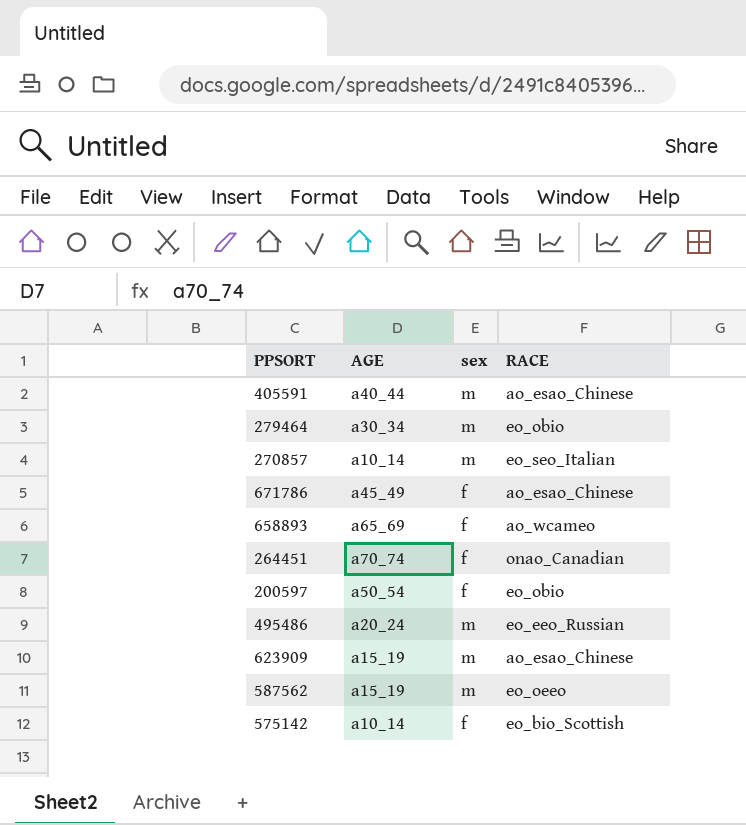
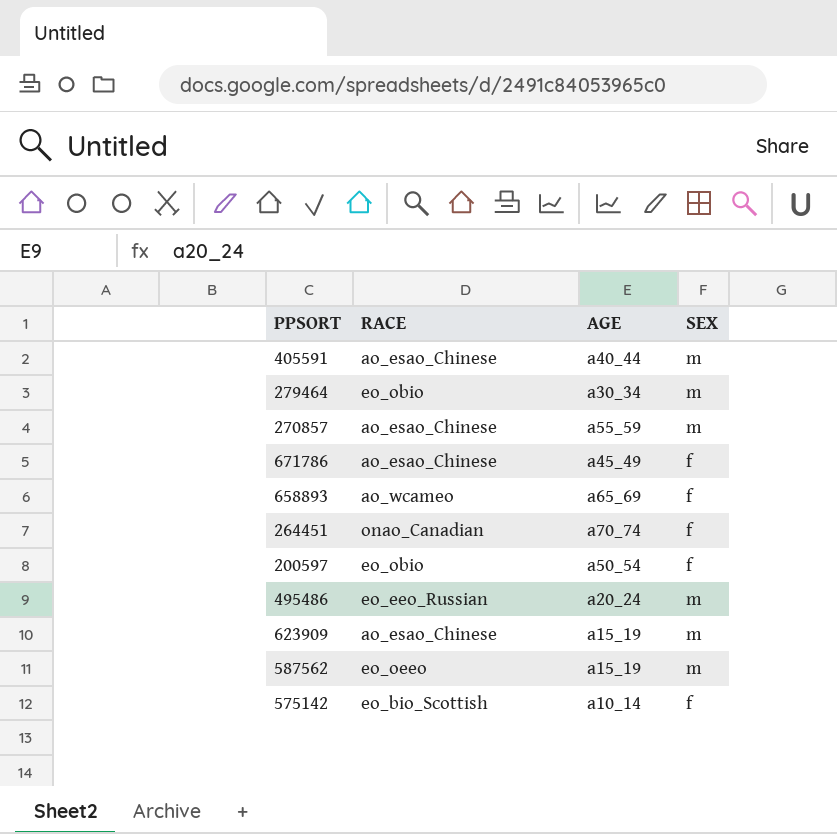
column RACE | position: 4 -> 2
column name: sex -> SEX
270857 | RACE: eo_seo_Italian -> ao_esao_Chinese
270857 | AGE: a10_14 -> a55_59

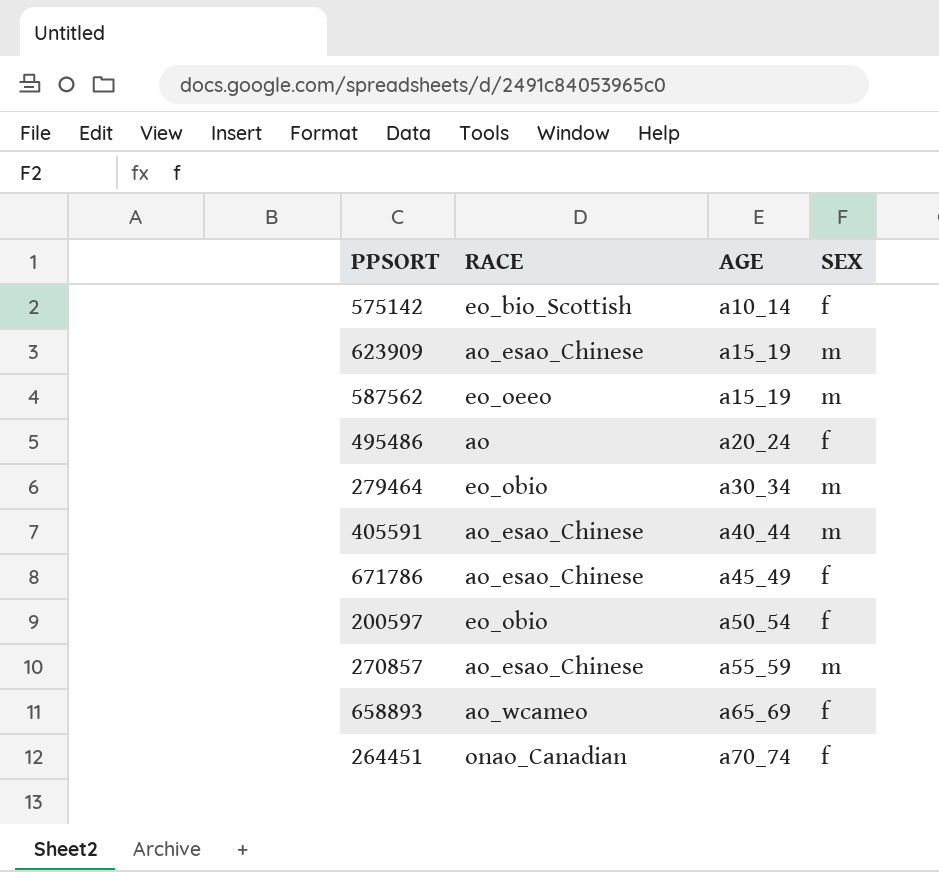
row order: none -> AGE ascending
495486 | RACE: eo_eeo_Russian -> ao
495486 | SEX: m -> f

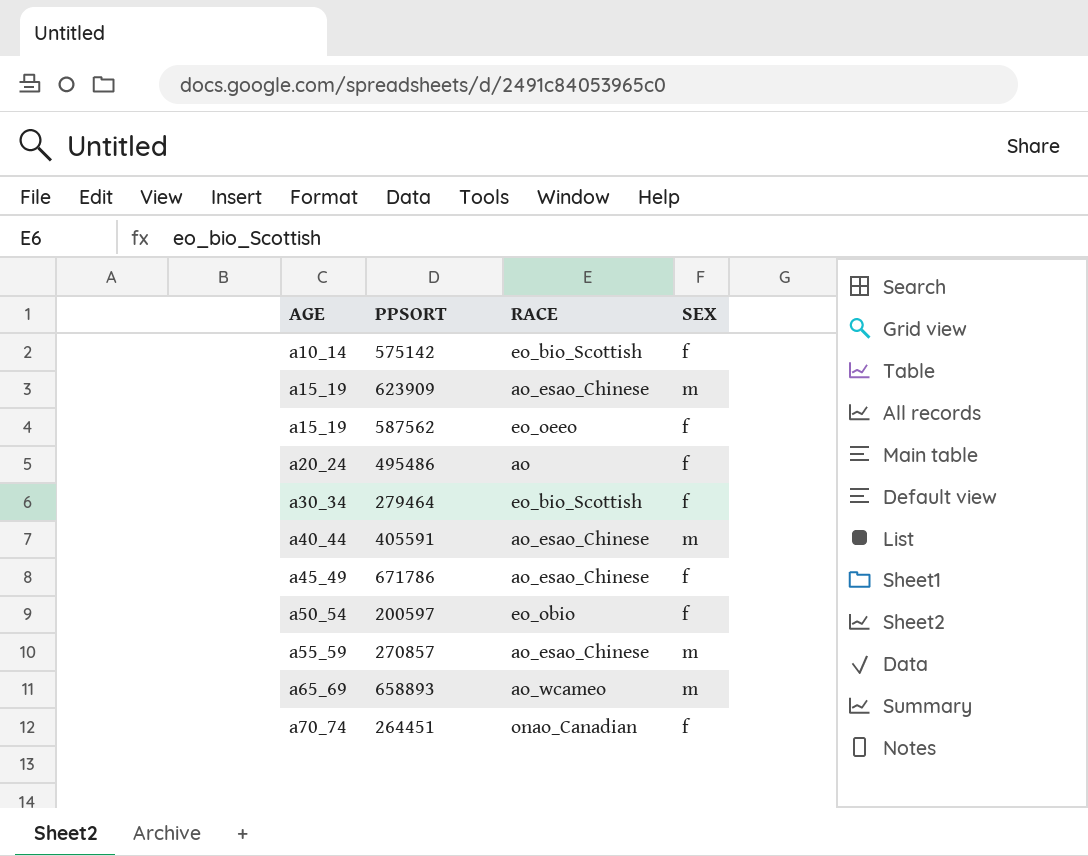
column AGE | position: 3 -> 1
587562 | SEX: m -> f
279464 | RACE: eo_obio -> eo_bio_Scottish
279464 | SEX: m -> f
658893 | SEX: f -> m

